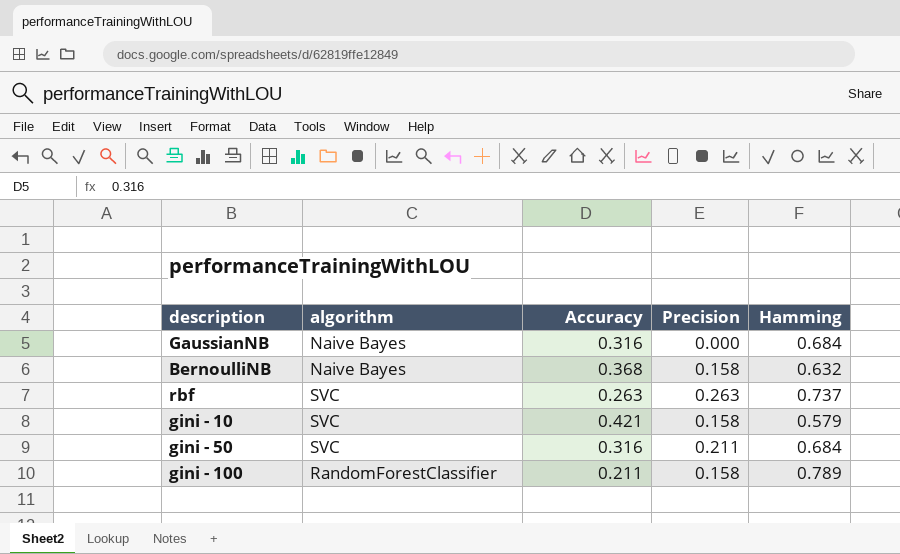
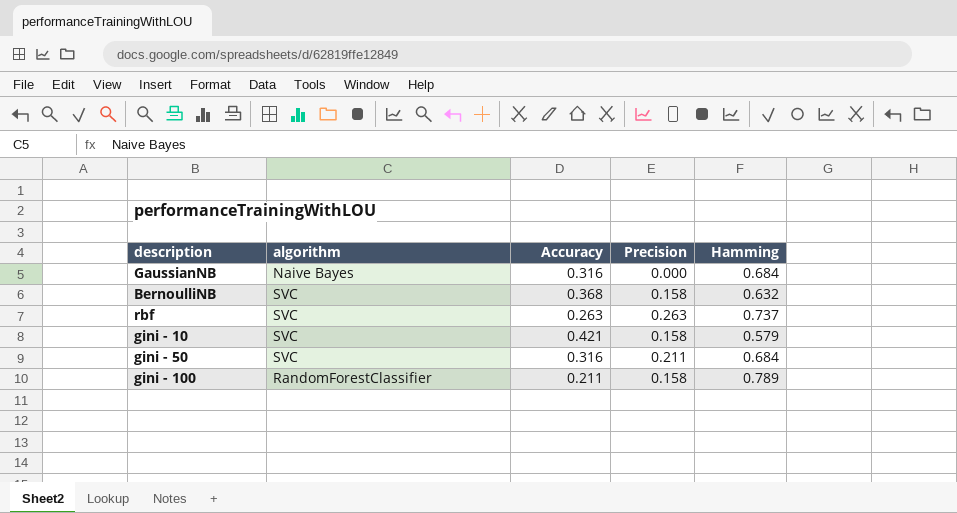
BernoulliNB | algorithm: Naive Bayes -> SVC

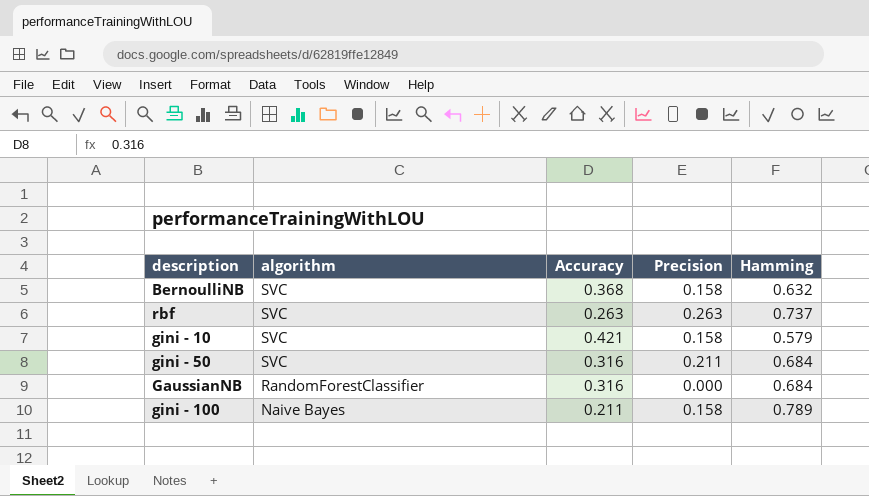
row order: none -> algorithm descending
GaussianNB | algorithm: Naive Bayes -> RandomForestClassifier
gini - 100 | algorithm: RandomForestClassifier -> Naive Bayes

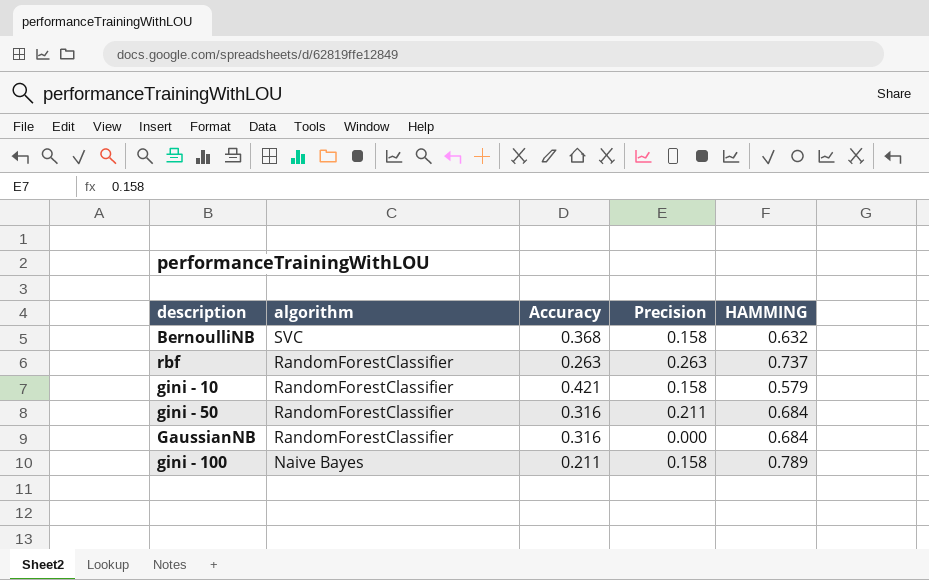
column name: Hamming -> HAMMING
rbf | algorithm: SVC -> RandomForestClassifier
gini - 10 | algorithm: SVC -> RandomForestClassifier
gini - 50 | algorithm: SVC -> RandomForestClassifier

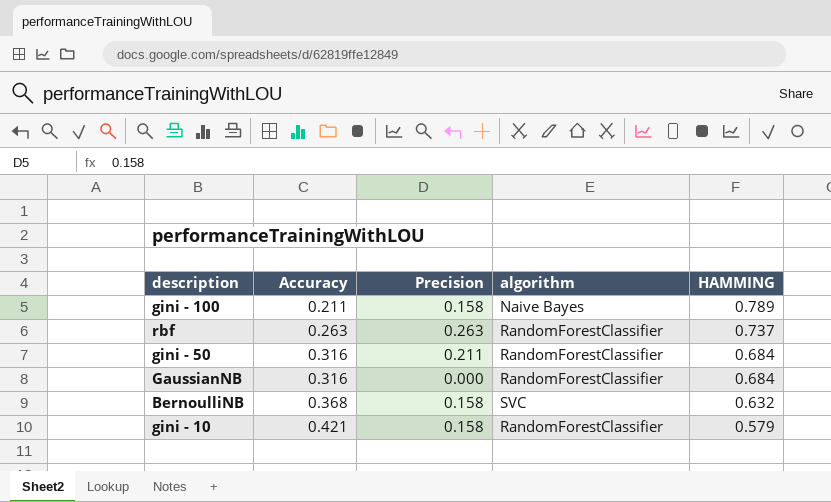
row order: algorithm descending -> Accuracy ascending
column algorithm | position: 2 -> 4

